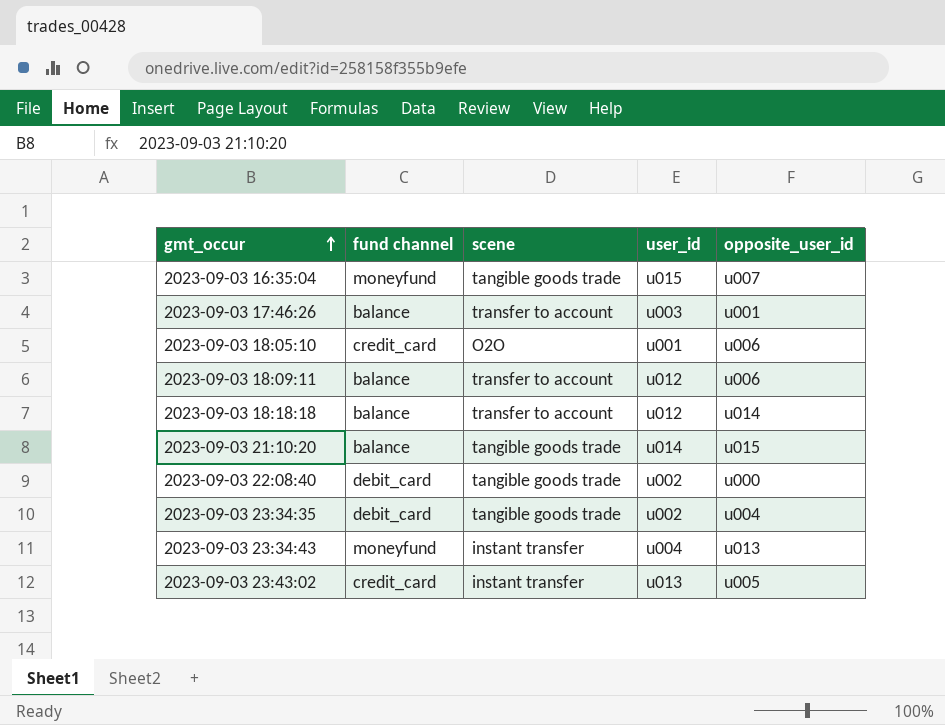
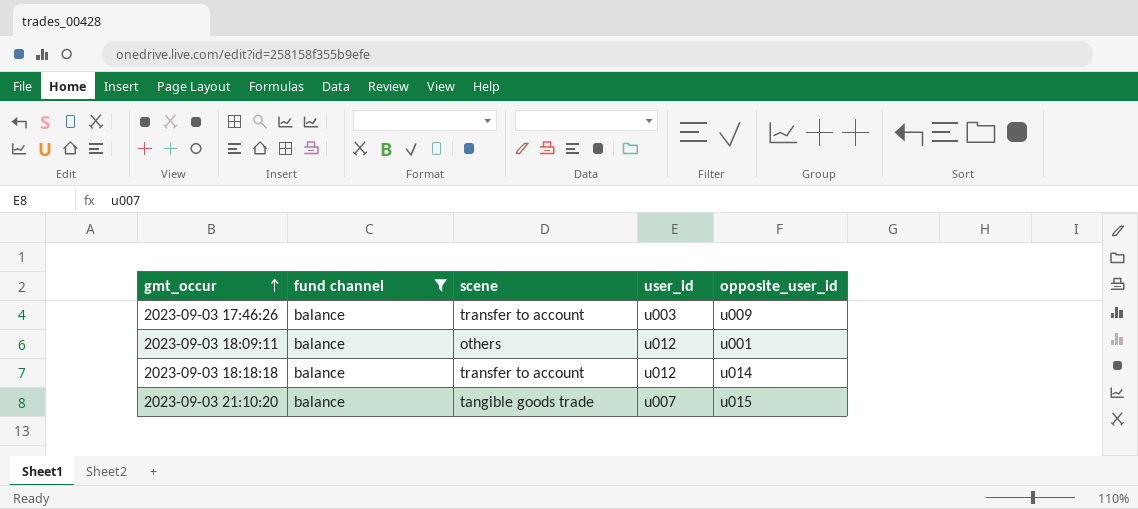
filter: none -> fund channel = balance
2023-09-03 17:46:26 | opposite_user_id: u001 -> u009
2023-09-03 18:09:11 | scene: transfer to account -> others
2023-09-03 18:09:11 | opposite_user_id: u006 -> u001
2023-09-03 21:10:20 | user_id: u014 -> u007

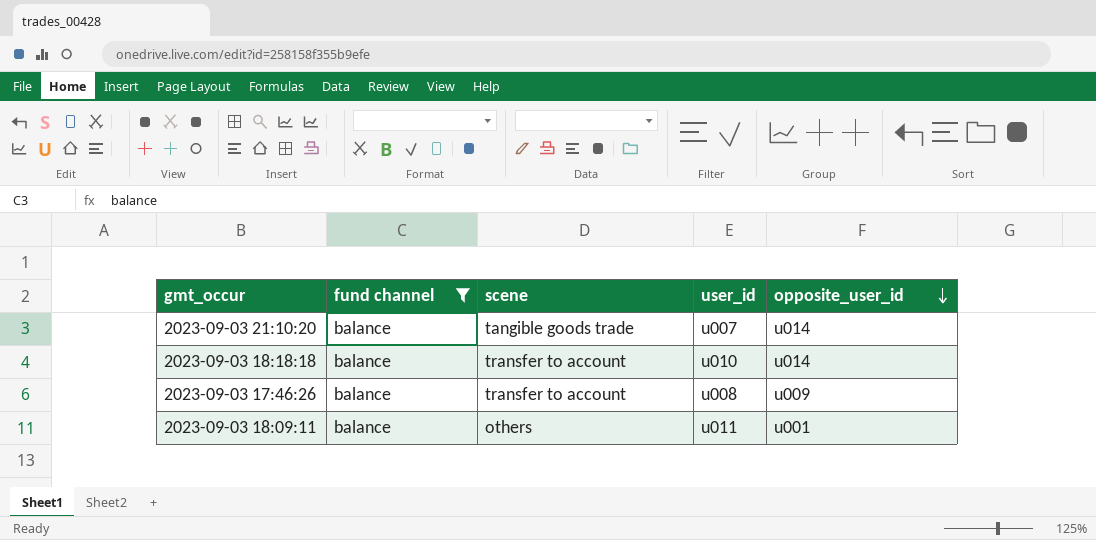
row order: gmt_occur ascending -> opposite_user_id descending
2023-09-03 21:10:20 | opposite_user_id: u015 -> u014
2023-09-03 18:18:18 | user_id: u012 -> u010
2023-09-03 17:46:26 | user_id: u003 -> u008
2023-09-03 18:09:11 | user_id: u012 -> u011

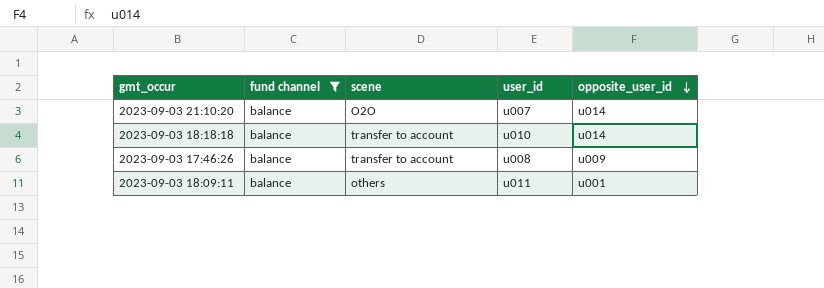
2023-09-03 21:10:20 | scene: tangible goods trade -> O2O

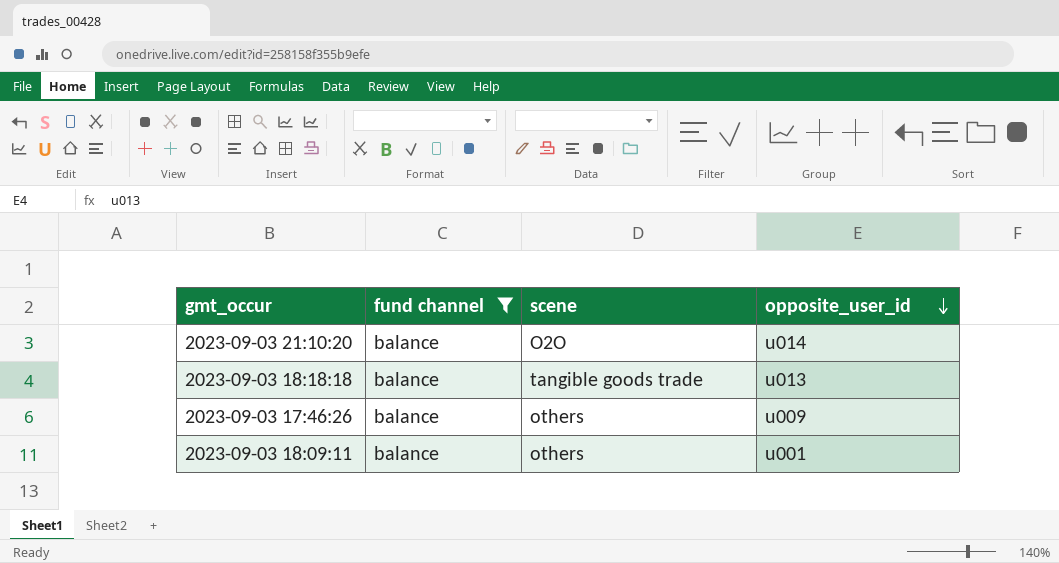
column user_id | position: 4 -> none
2023-09-03 18:18:18 | scene: transfer to account -> tangible goods trade
2023-09-03 18:18:18 | opposite_user_id: u014 -> u013
2023-09-03 17:46:26 | scene: transfer to account -> others

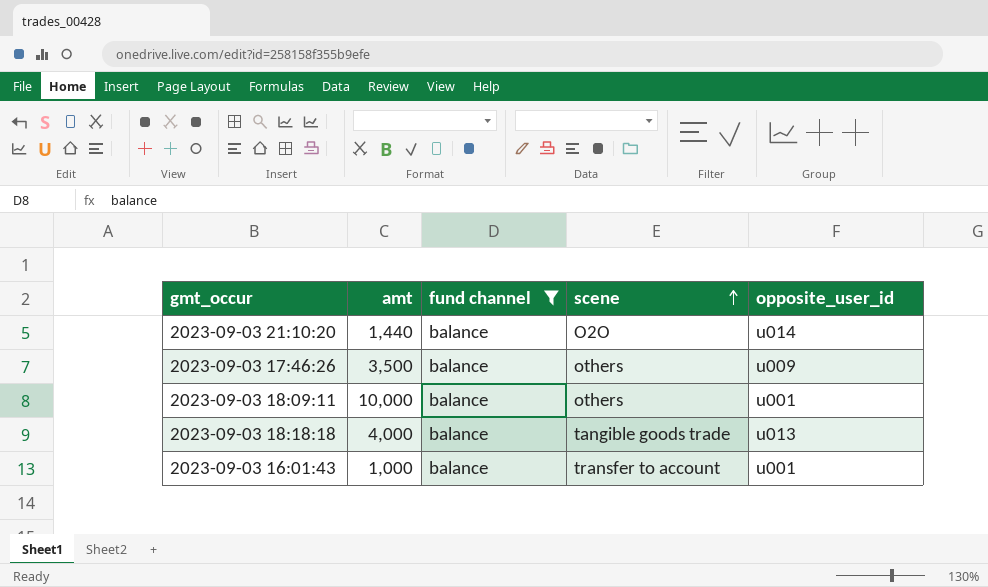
row order: opposite_user_id descending -> scene ascending
column amt | position: none -> 2
row 2023-09-03 16:01:43: none -> 1,000 | balance | transfer to account | u001

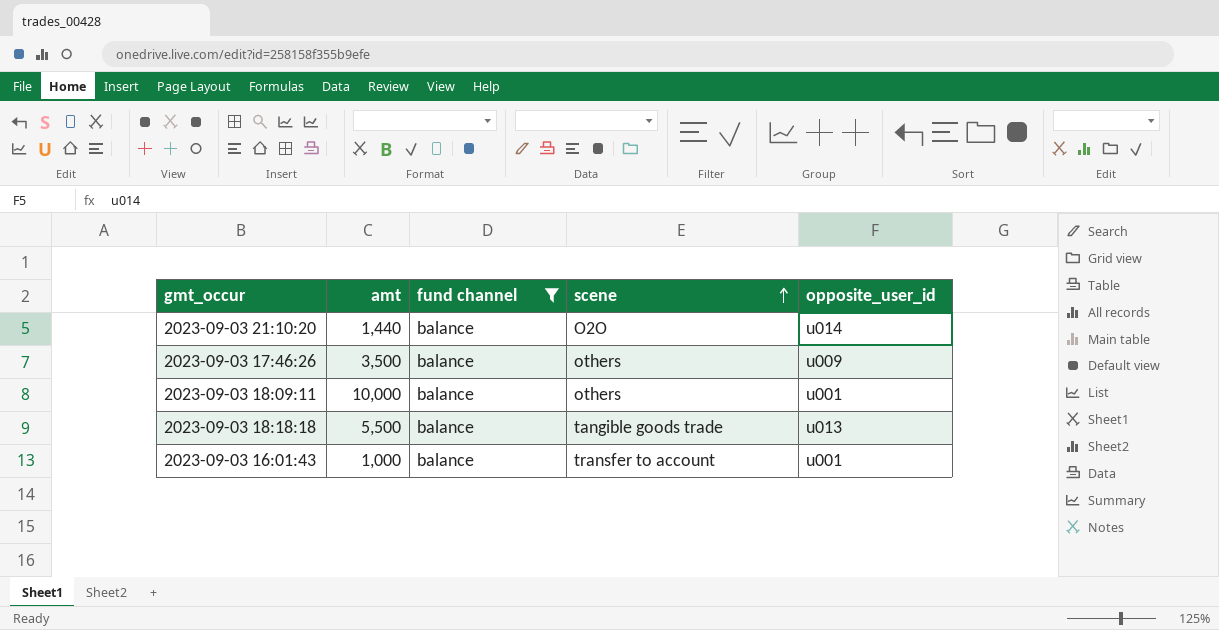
2023-09-03 18:18:18 | amt: 4,000 -> 5,500

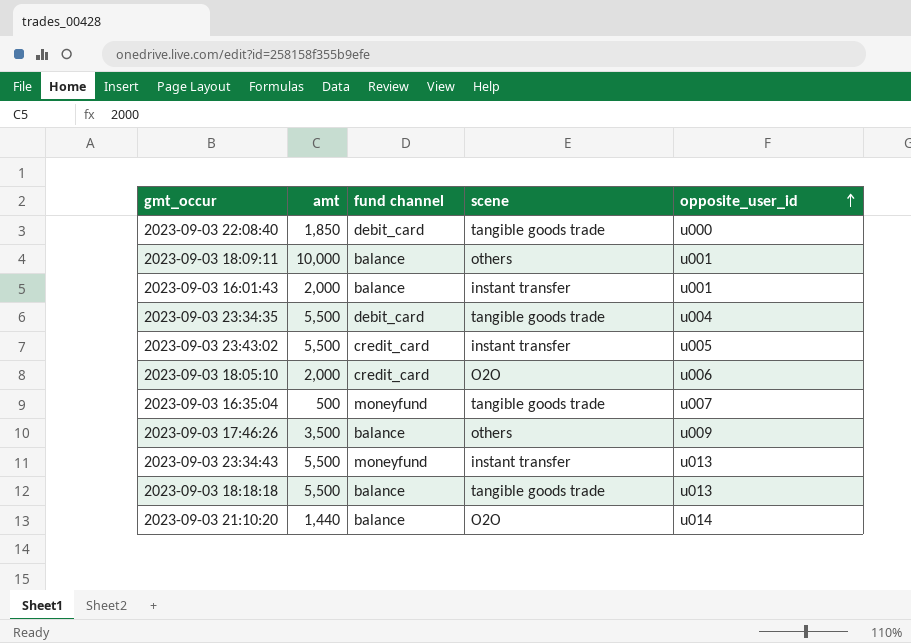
filter: fund channel = balance -> none
row order: scene ascending -> opposite_user_id ascending
2023-09-03 16:01:43 | amt: 1,000 -> 2,000
2023-09-03 16:01:43 | scene: transfer to account -> instant transfer

